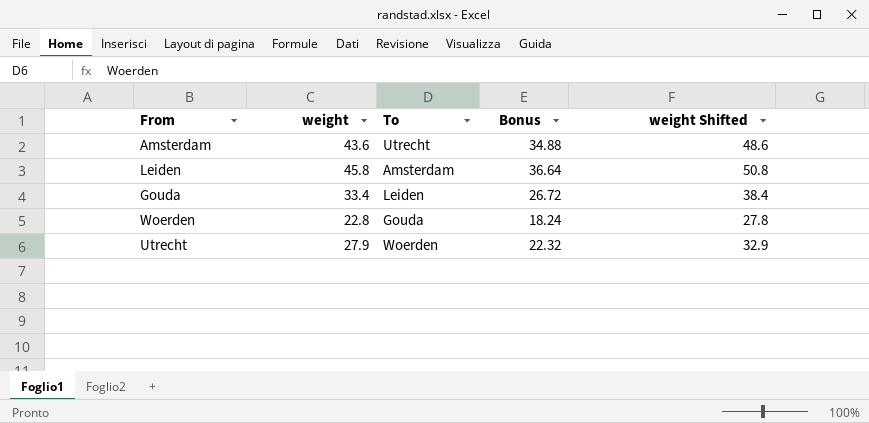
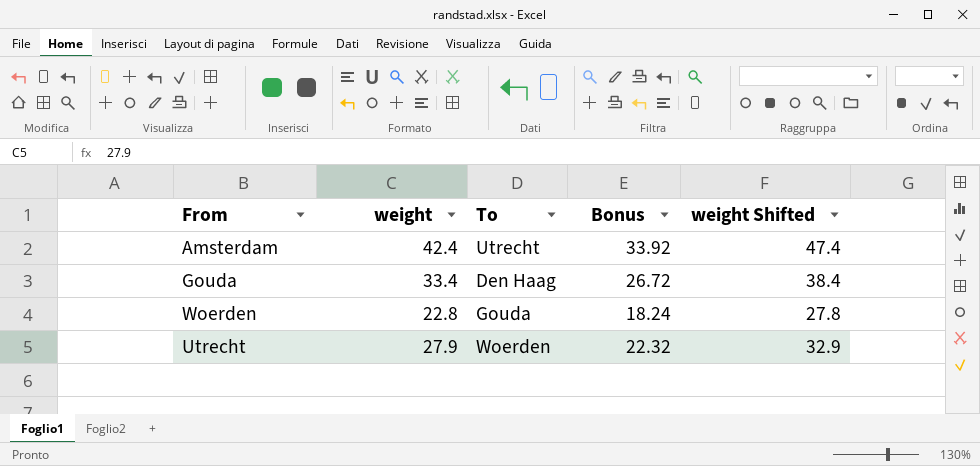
row Leiden: 45.8 | Amsterdam | 36.64 | 50.8 -> none
Amsterdam | weight: 43.6 -> 42.4
Amsterdam | Bonus: 34.88 -> 33.92
Amsterdam | weight Shifted: 48.6 -> 47.4
Gouda | To: Leiden -> Den Haag

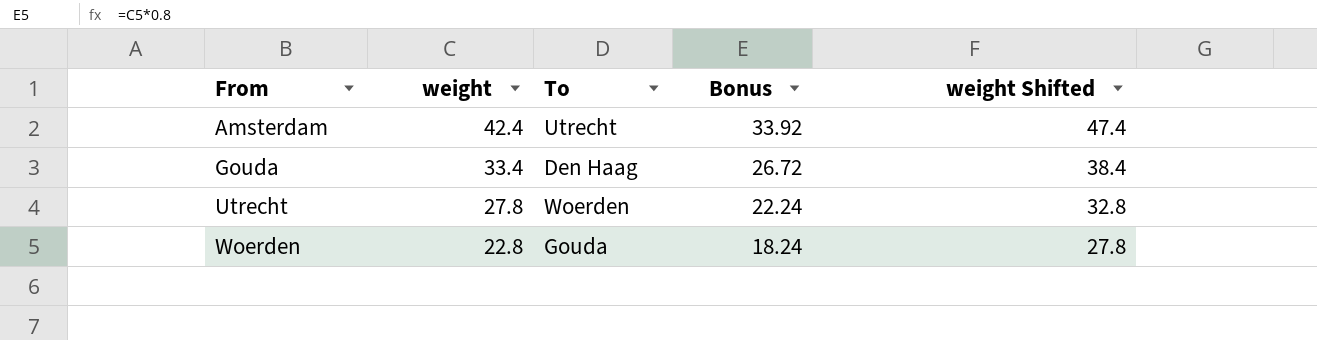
row order: none -> From ascending
Utrecht | weight: 27.9 -> 27.8
Utrecht | Bonus: 22.32 -> 22.24
Utrecht | weight Shifted: 32.9 -> 32.8

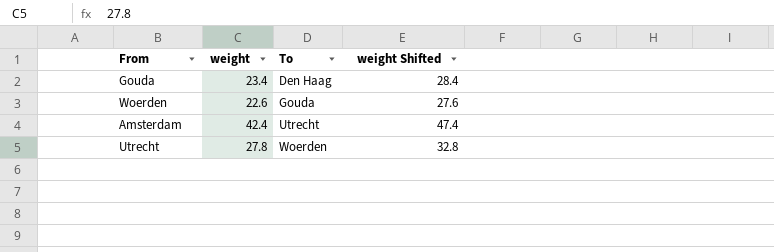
row order: From ascending -> To ascending
column Bonus | formula: [weight] * 0.8 -> none
Gouda | weight: 33.4 -> 23.4
Gouda | weight Shifted: 38.4 -> 28.4
Woerden | weight: 22.8 -> 22.6
Woerden | weight Shifted: 27.8 -> 27.6

